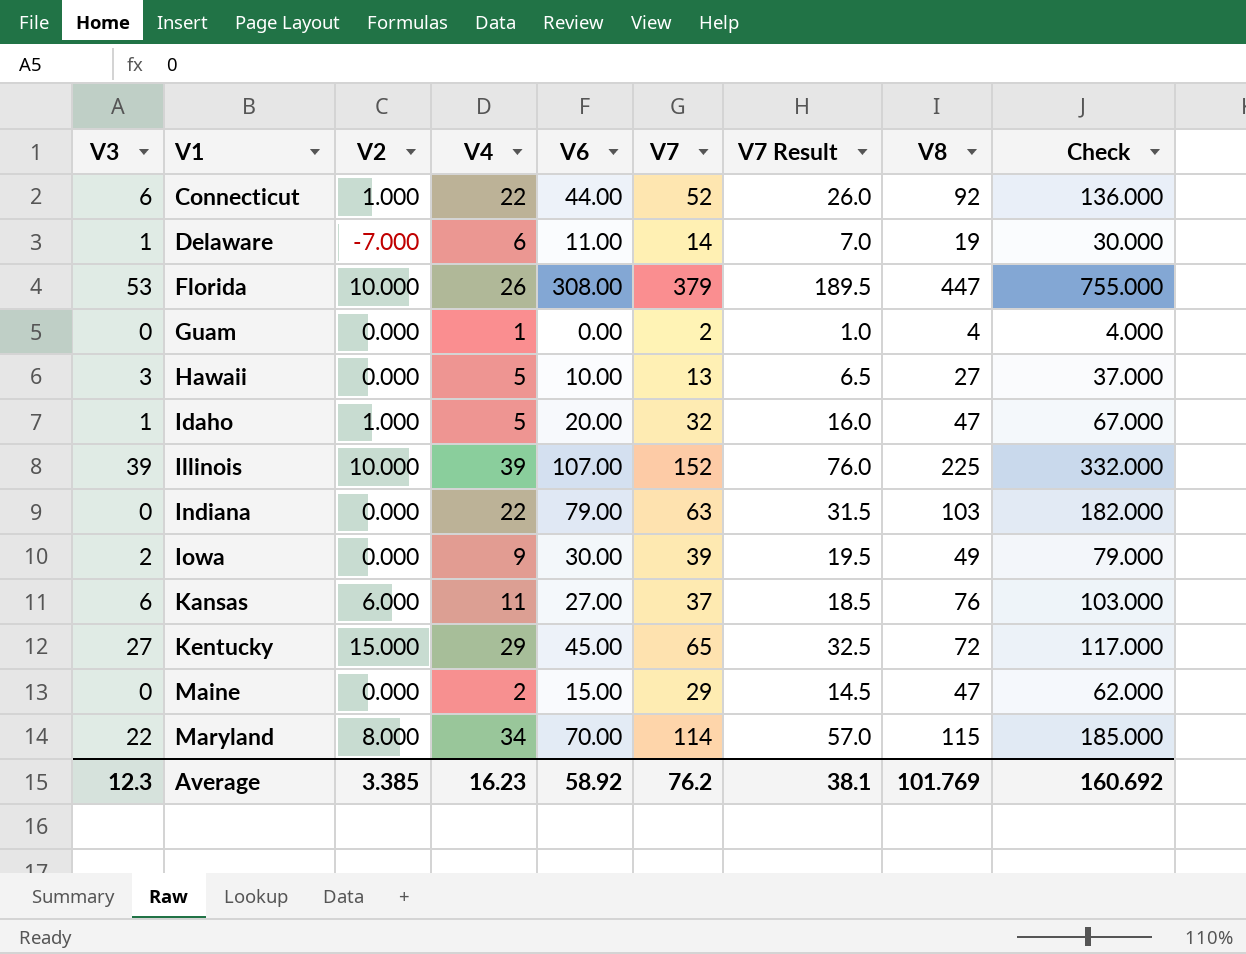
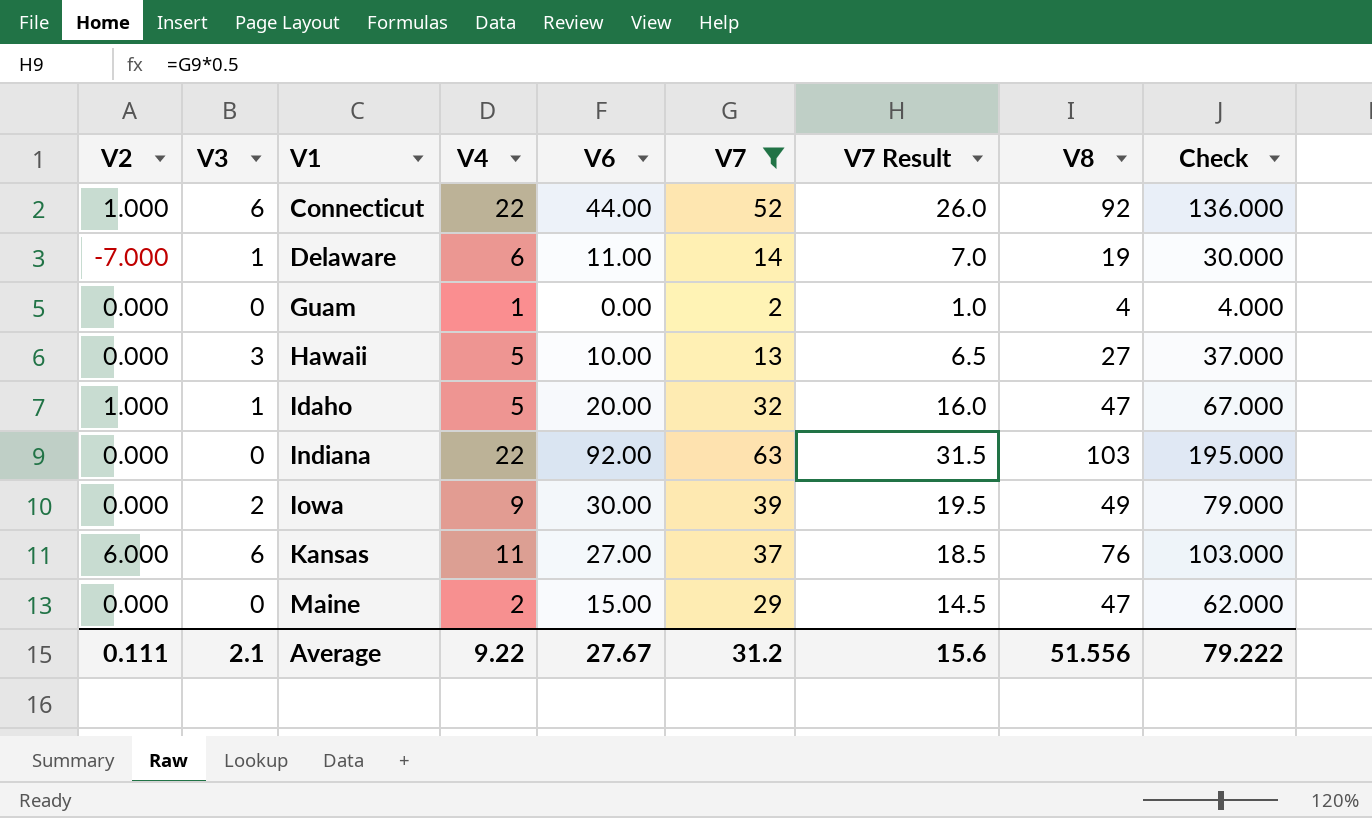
filter: none -> V7 <= 63
column V2 | position: 3 -> 1
Indiana | V6: 79.00 -> 92.00
Indiana | Check: 182.000 -> 195.000
Average | V2: 3.385 -> 0.111
Average | V3: 12.3 -> 2.1
Average | V4: 16.23 -> 9.22
Average | V6: 58.92 -> 27.67
Average | V7: 76.2 -> 31.2
Average | V7 Result: 38.1 -> 15.6
Average | V8: 101.769 -> 51.556
Average | Check: 160.692 -> 79.222

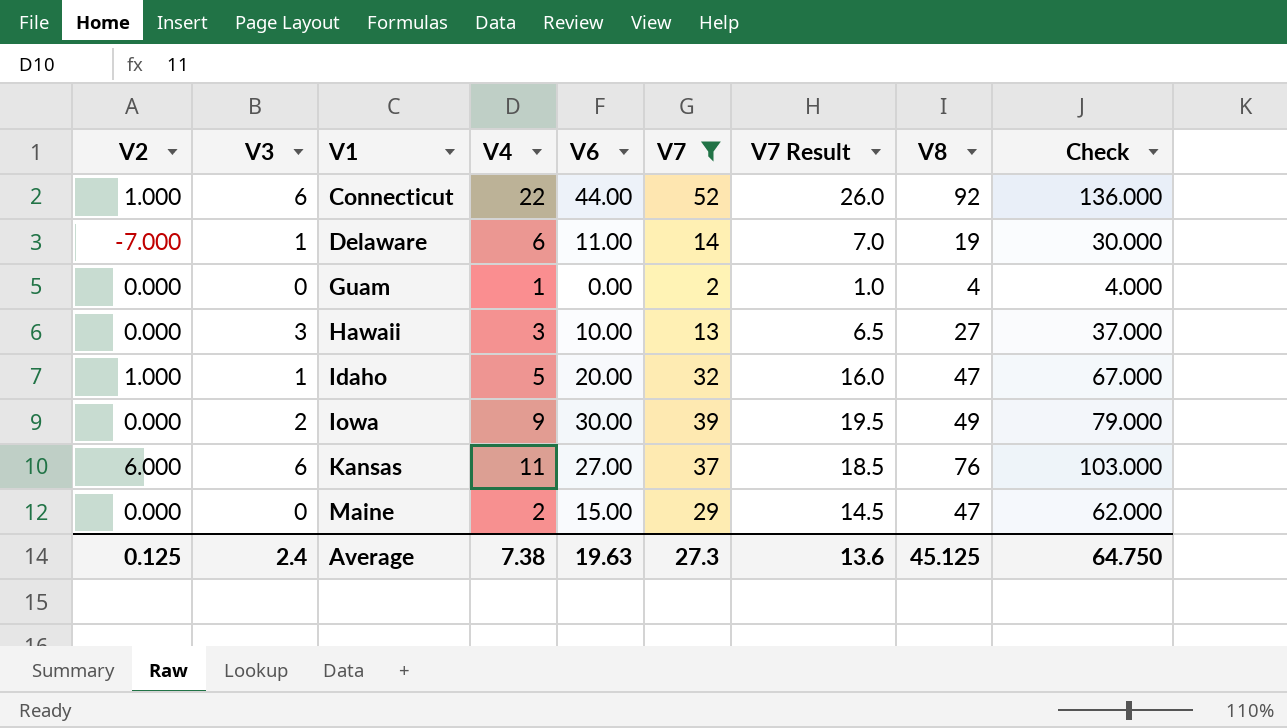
row Indiana: 0.000 | 0 | 22 | 92.00 | 63 | 31.5 | 103 | 195.000 -> none
Hawaii | V4: 5 -> 3
Average | V2: 0.111 -> 0.125
Average | V3: 2.1 -> 2.4
Average | V4: 9.22 -> 7.38
Average | V6: 27.67 -> 19.63
Average | V7: 31.2 -> 27.3
Average | V7 Result: 15.6 -> 13.6
Average | V8: 51.556 -> 45.125
Average | Check: 79.222 -> 64.750

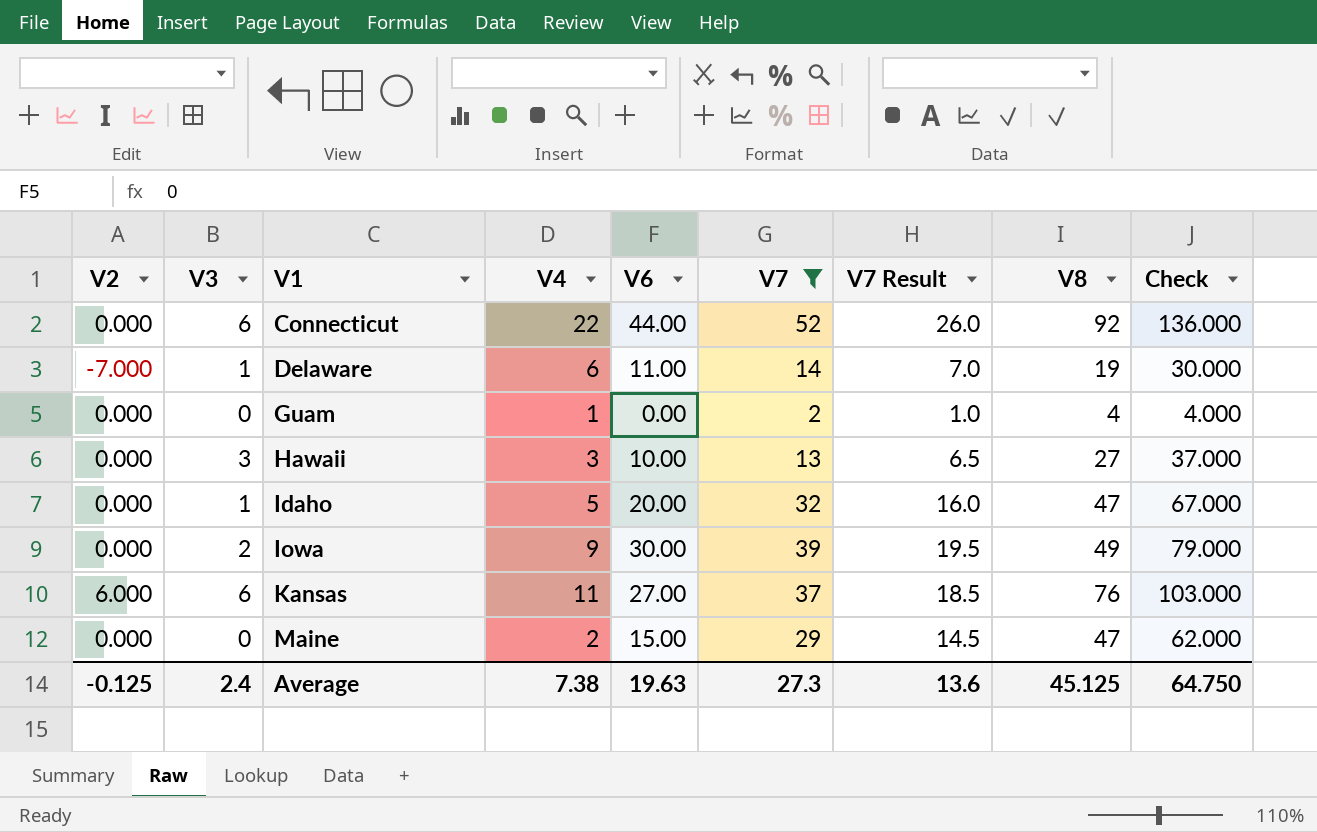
Connecticut | V2: 1.000 -> 0.000
Idaho | V2: 1.000 -> 0.000
Average | V2: 0.125 -> -0.125

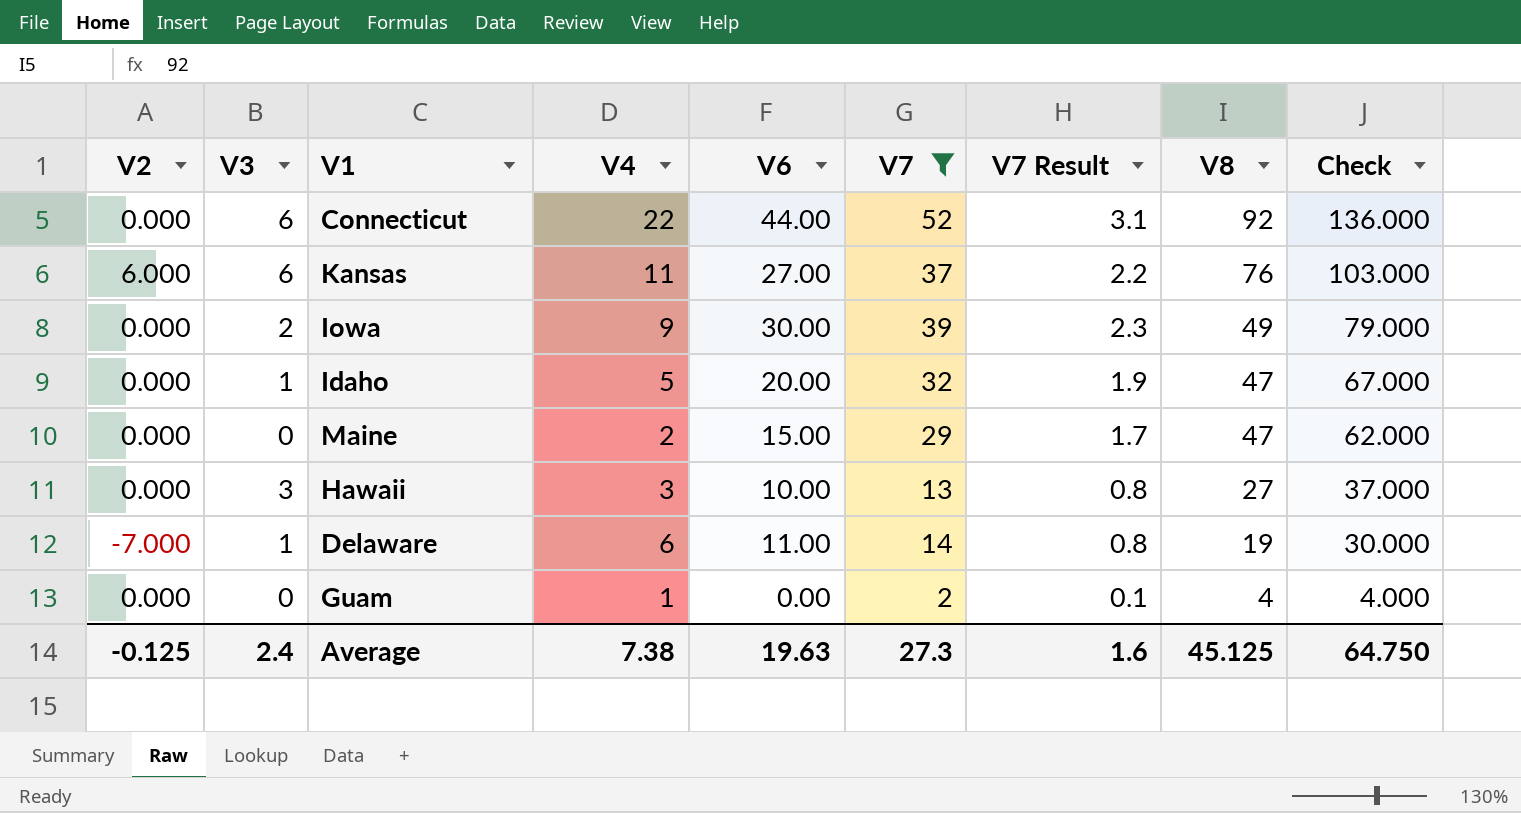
row order: V1 ascending -> V8 descending
column V7 Result | formula: [V7] * 0.5 -> [V7] * 0.06
Average | V7 Result: 13.6 -> 1.6

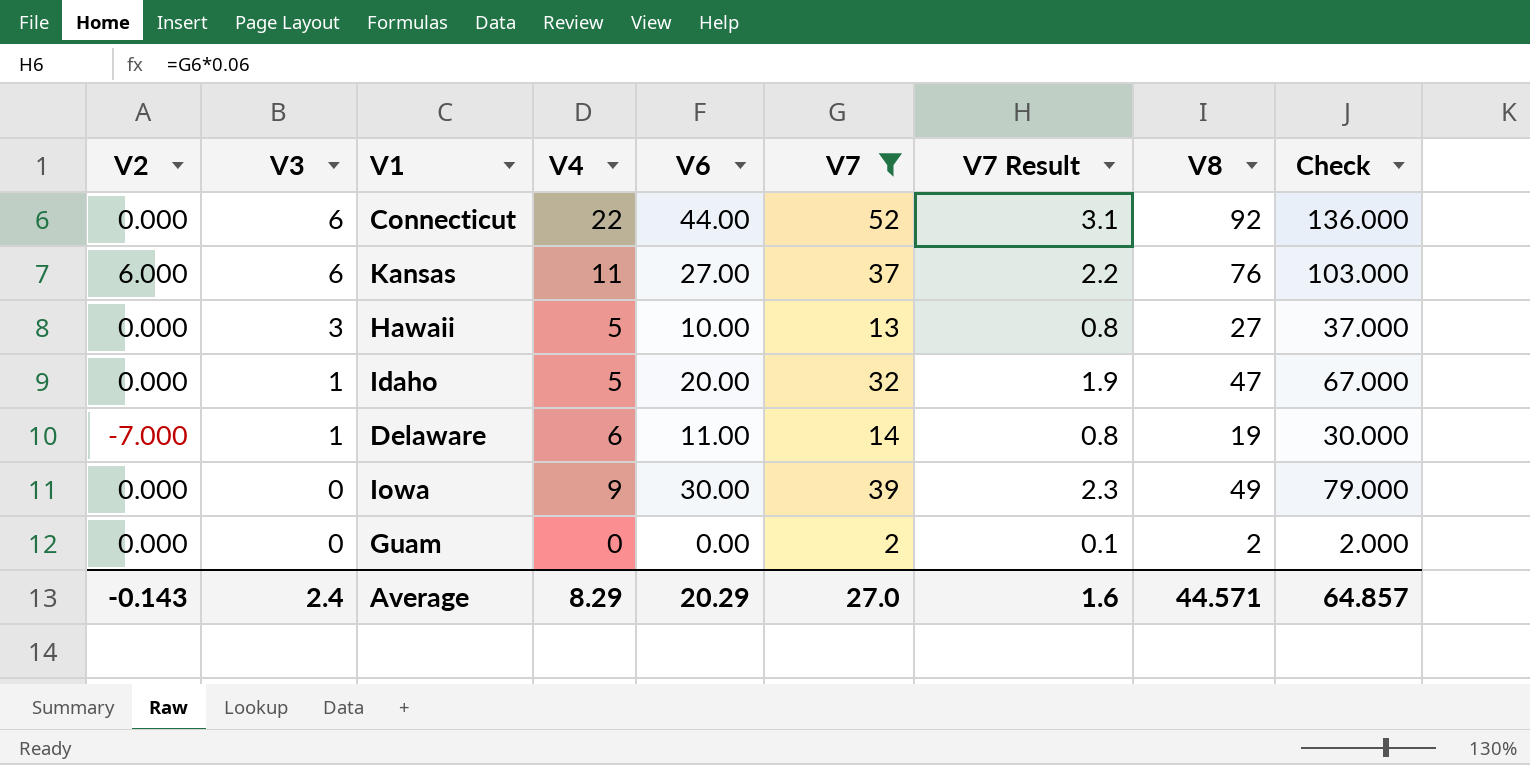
row order: V8 descending -> V3 descending
row Maine: 0.000 | 0 | 2 | 15.00 | 29 | 1.7 | 47 | 62.000 -> none
Hawaii | V4: 3 -> 5
Iowa | V3: 2 -> 0
Guam | V4: 1 -> 0
Guam | V8: 4 -> 2
Guam | Check: 4.000 -> 2.000
Average | V2: -0.125 -> -0.143
Average | V4: 7.38 -> 8.29
Average | V6: 19.63 -> 20.29
Average | V7: 27.3 -> 27.0
Average | V8: 45.125 -> 44.571
Average | Check: 64.750 -> 64.857

